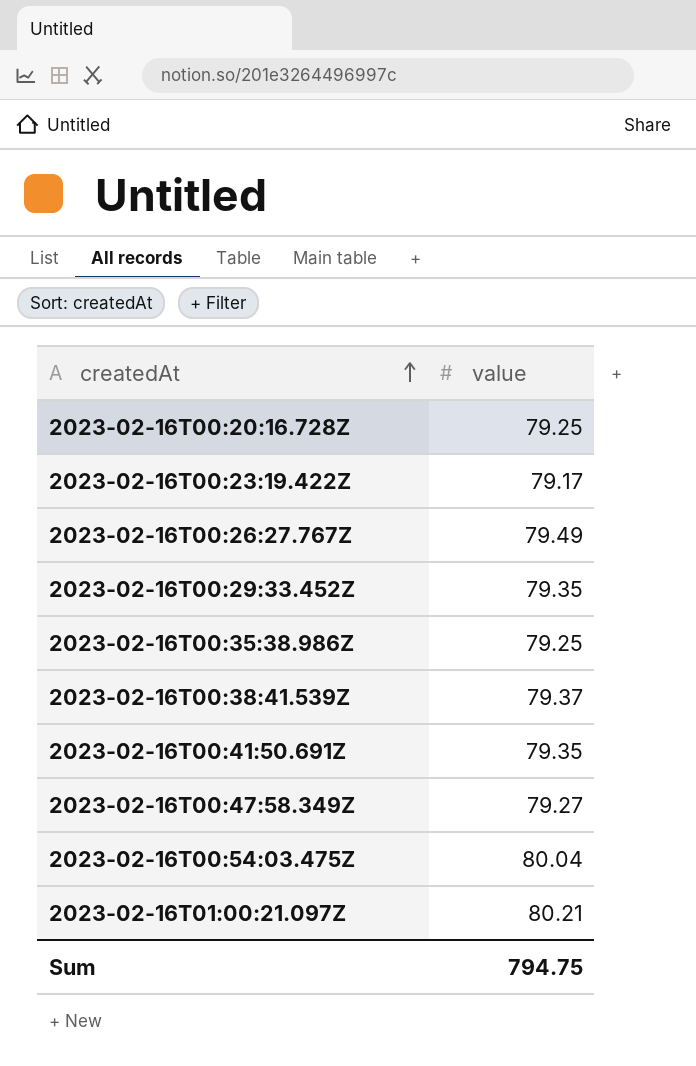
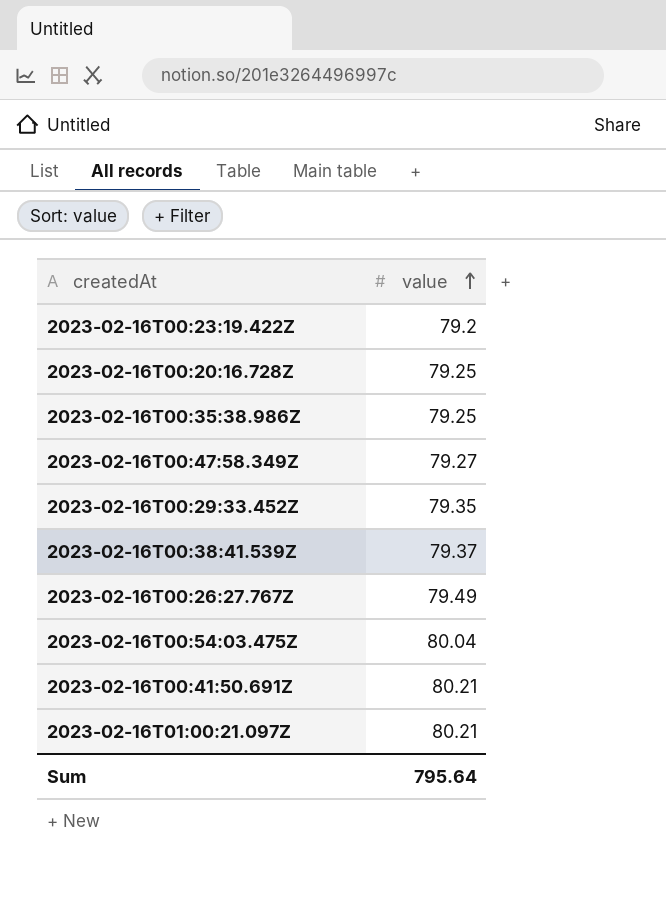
row order: createdAt ascending -> value ascending
2023-02-16T00:23:19.422Z | value: 79.17 -> 79.2
2023-02-16T00:41:50.691Z | value: 79.35 -> 80.21
Sum | value: 794.75 -> 795.64

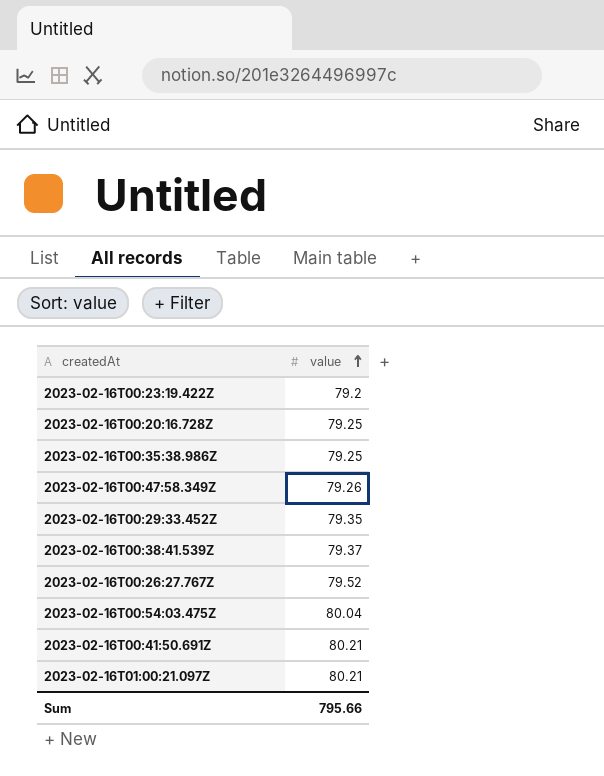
2023-02-16T00:47:58.349Z | value: 79.27 -> 79.26
2023-02-16T00:26:27.767Z | value: 79.49 -> 79.52
Sum | value: 795.64 -> 795.66

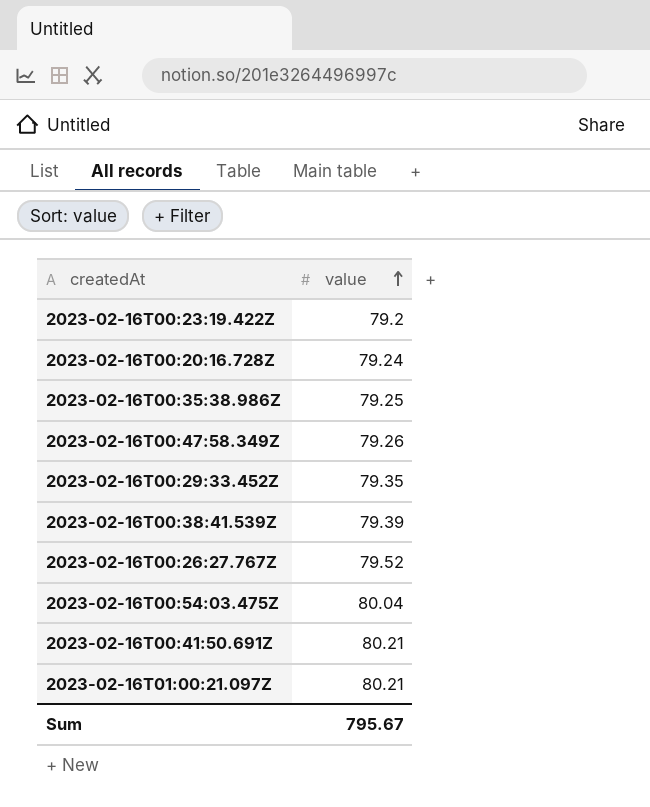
2023-02-16T00:20:16.728Z | value: 79.25 -> 79.24
2023-02-16T00:38:41.539Z | value: 79.37 -> 79.39
Sum | value: 795.66 -> 795.67

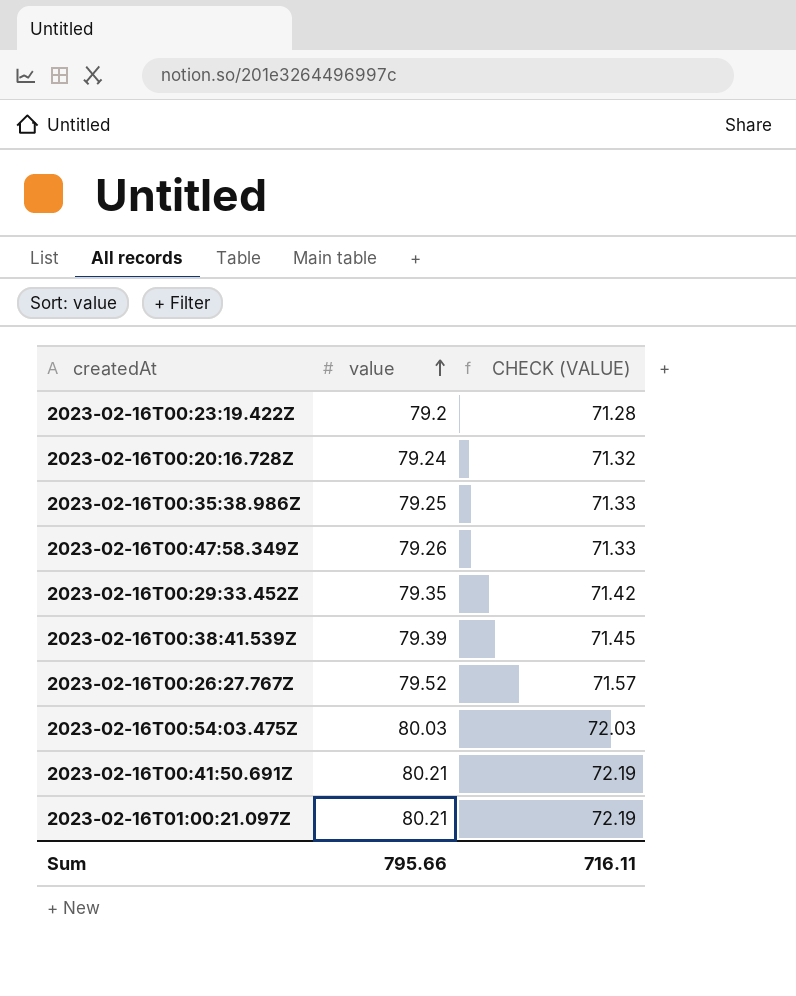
column CHECK (VALUE) | formula: none -> [value] * 0.9
2023-02-16T00:54:03.475Z | value: 80.04 -> 80.03
Sum | value: 795.67 -> 795.66

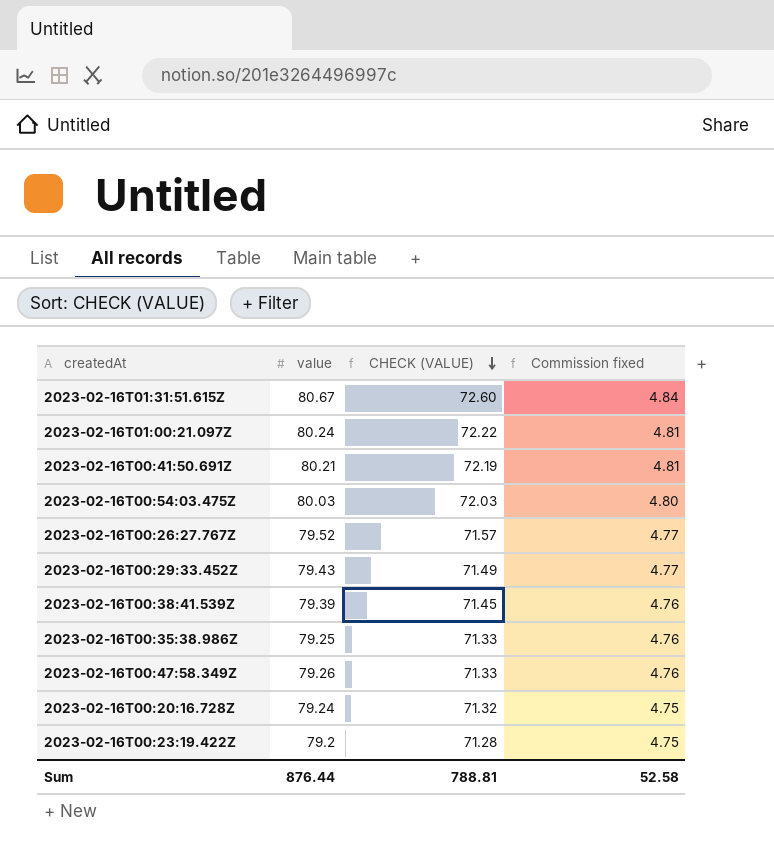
row order: value ascending -> CHECK (VALUE) descending
column Commission fixed | formula: none -> [value] * 0.06
row 2023-02-16T01:31:51.615Z: none -> 80.67 | 72.60 | 4.84
2023-02-16T01:00:21.097Z | value: 80.21 -> 80.24
2023-02-16T01:00:21.097Z | CHECK (VALUE): 72.19 -> 72.22
2023-02-16T00:29:33.452Z | value: 79.35 -> 79.43
2023-02-16T00:29:33.452Z | CHECK (VALUE): 71.42 -> 71.49
Sum | value: 795.66 -> 876.44
Sum | CHECK (VALUE): 716.11 -> 788.81

